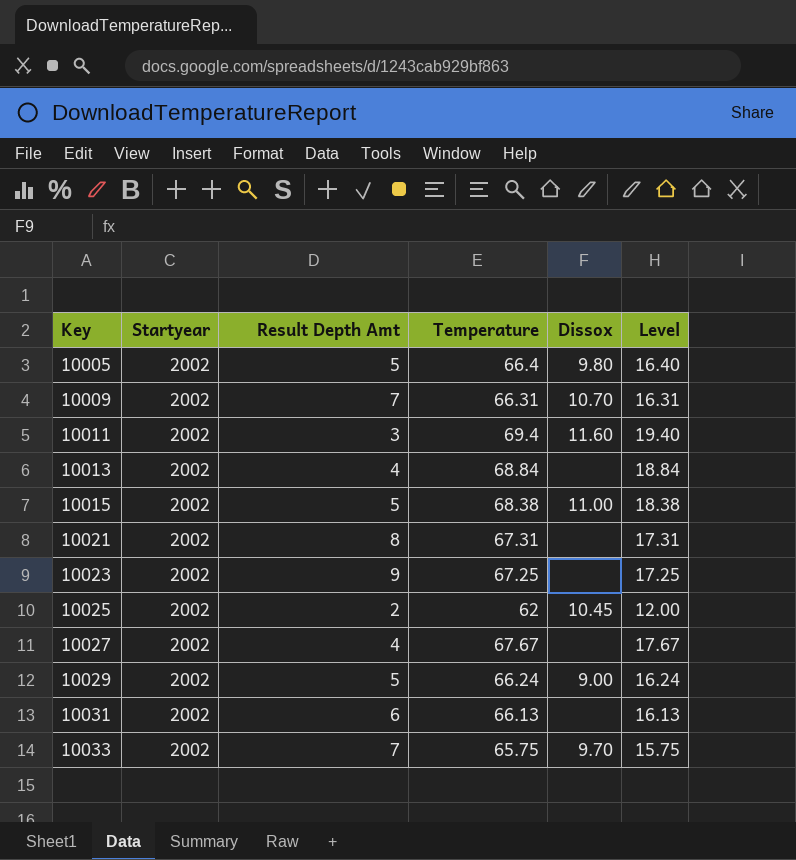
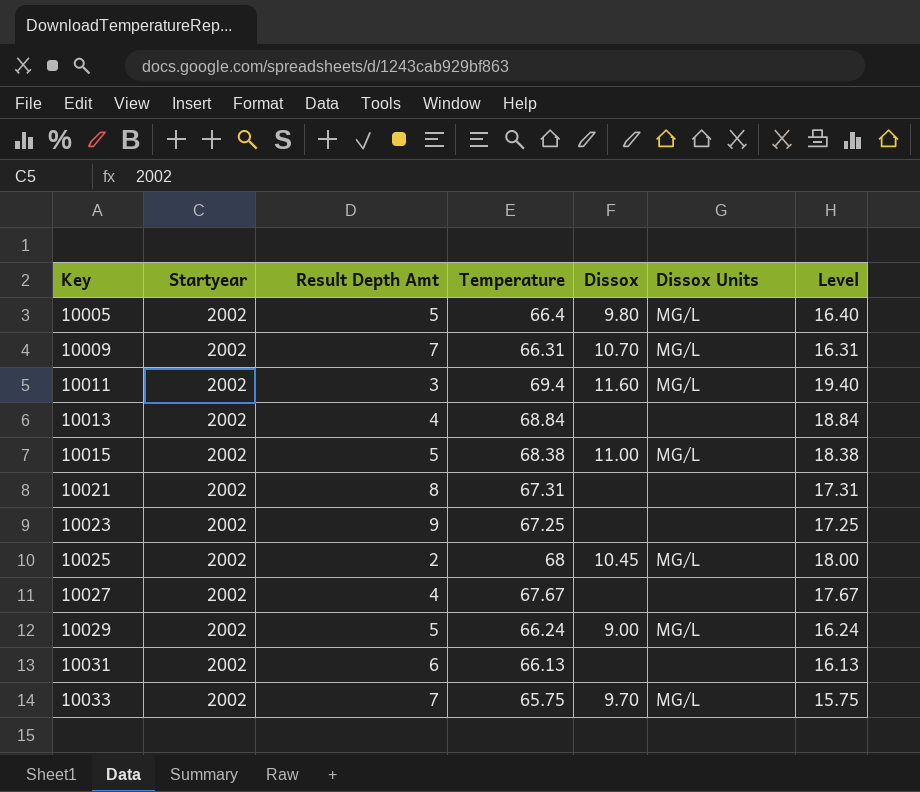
column Dissox Units | position: none -> 6
10025 | Temperature: 62 -> 68
10025 | Level: 12.00 -> 18.00

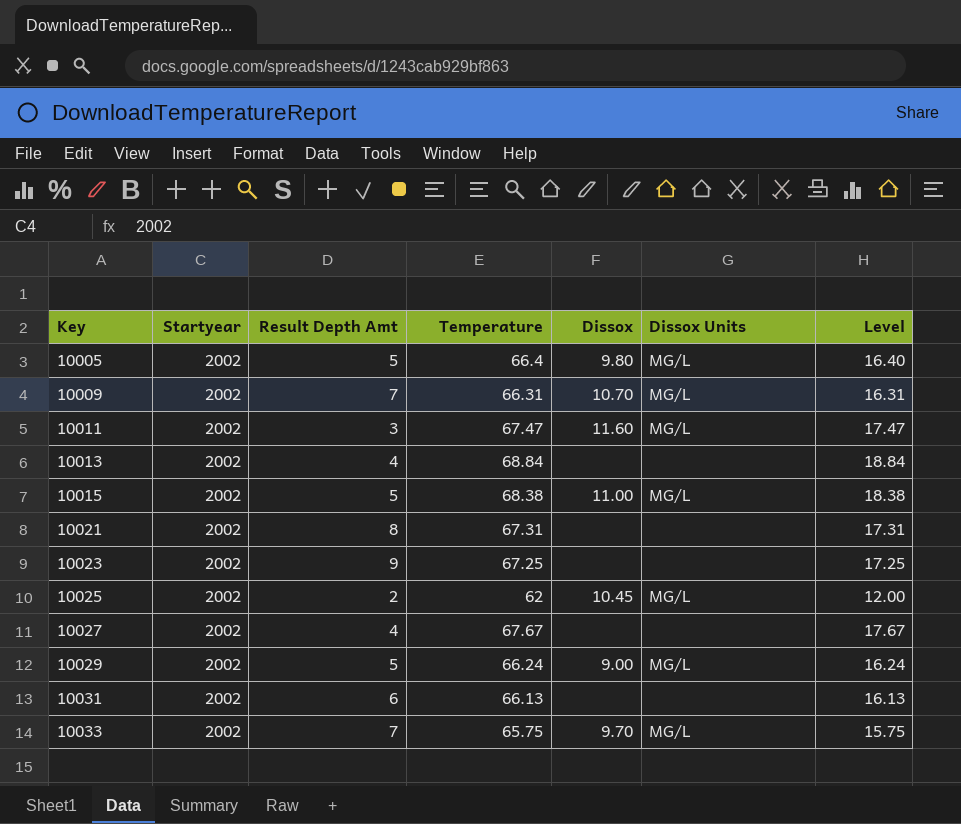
10011 | Temperature: 69.4 -> 67.47
10011 | Level: 19.40 -> 17.47
10025 | Temperature: 68 -> 62
10025 | Level: 18.00 -> 12.00

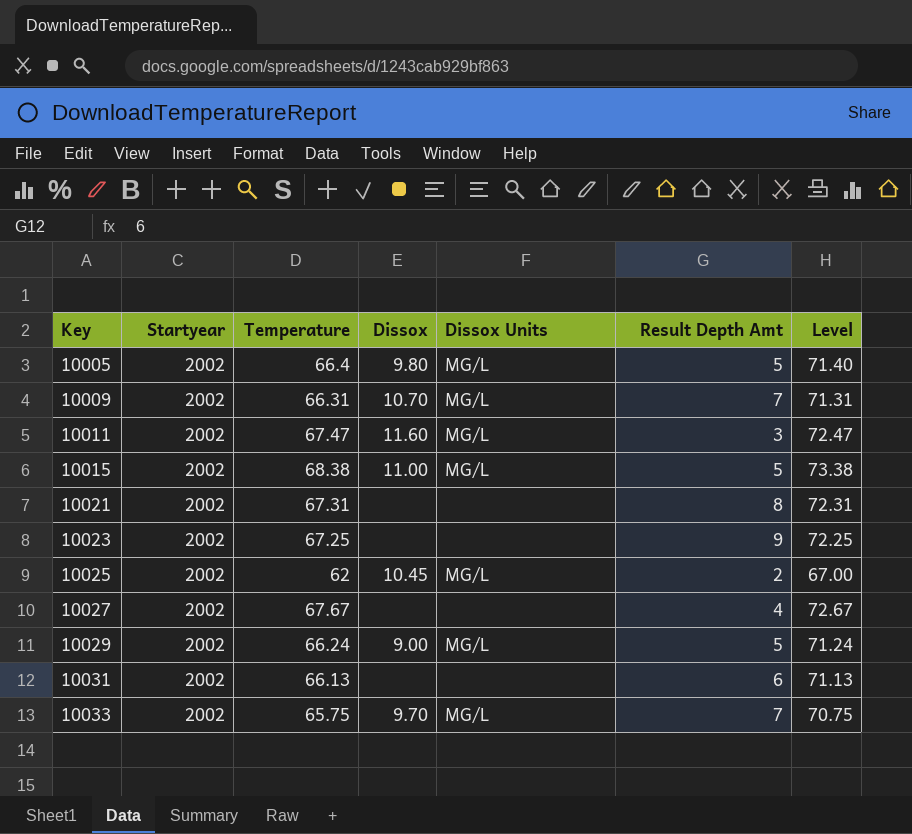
column Result Depth Amt | position: 3 -> 6
column Level | formula: [Temperature] - 50 -> [Temperature] + 5
row 10013: 2002 | 4 | 68.84 | none | none | 18.84 -> none

